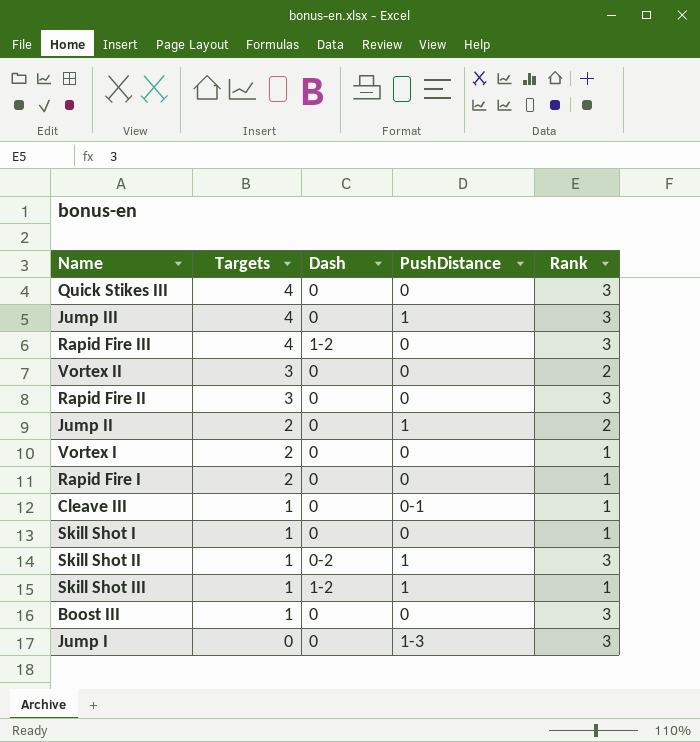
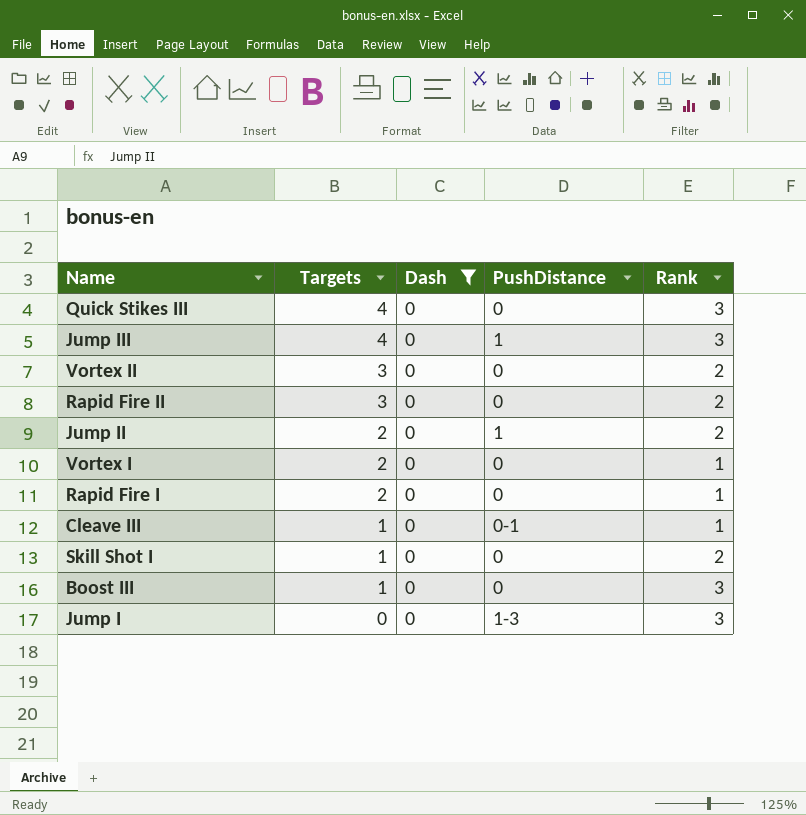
filter: none -> Dash = 0
Rapid Fire II | Rank: 3 -> 2
Skill Shot I | Rank: 1 -> 2

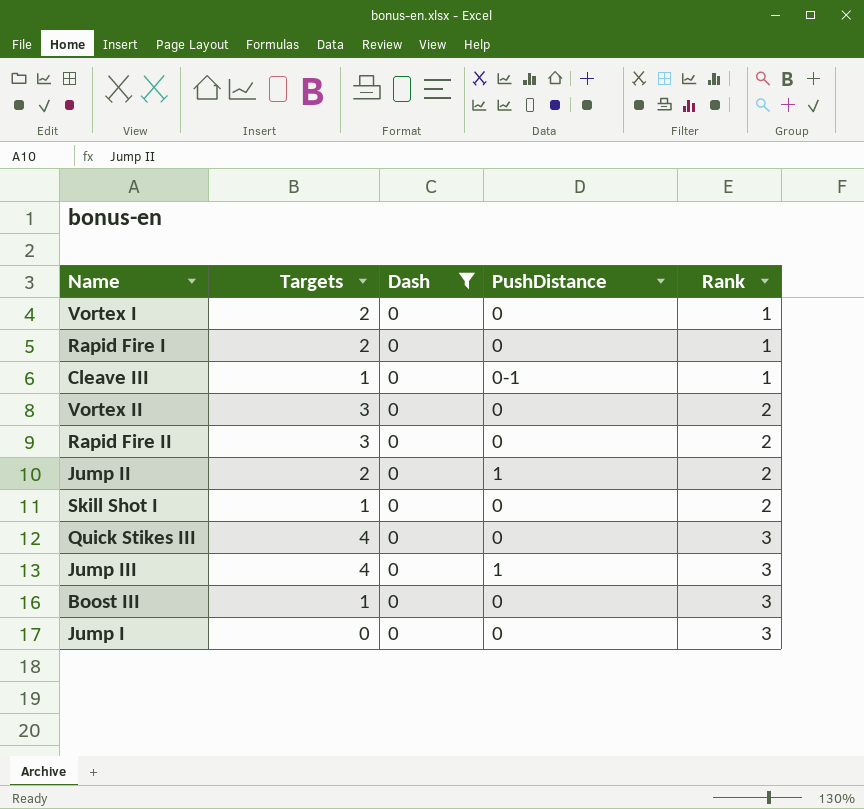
row order: Targets descending -> Rank ascending
Jump I | PushDistance: 1-3 -> 0

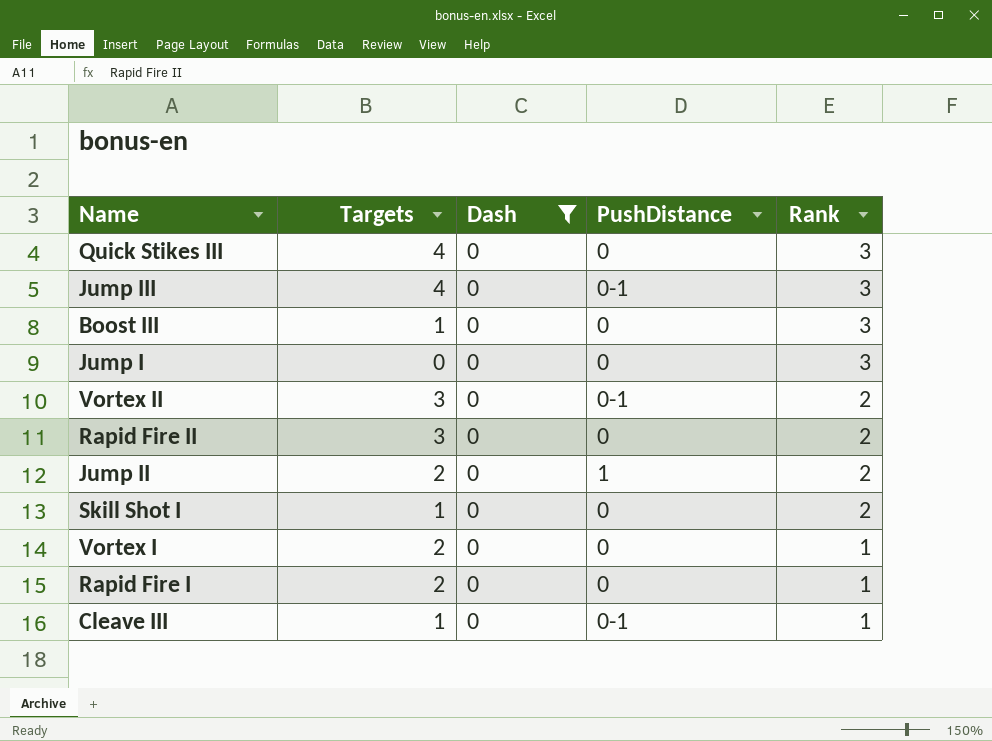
row order: Rank ascending -> Rank descending
Jump III | PushDistance: 1 -> 0-1
Vortex II | PushDistance: 0 -> 0-1

